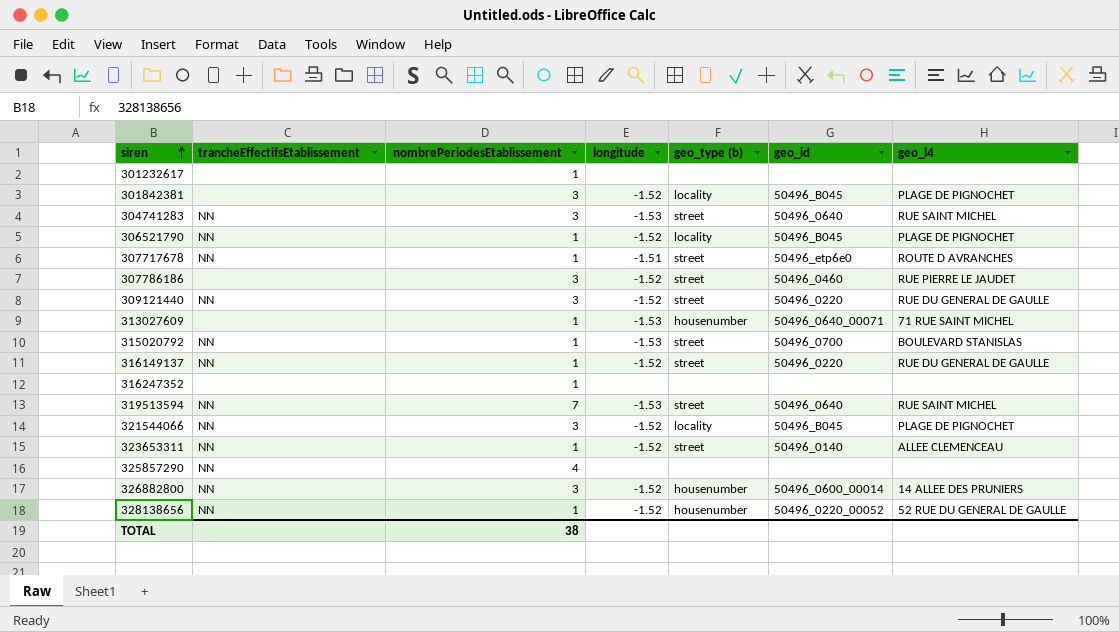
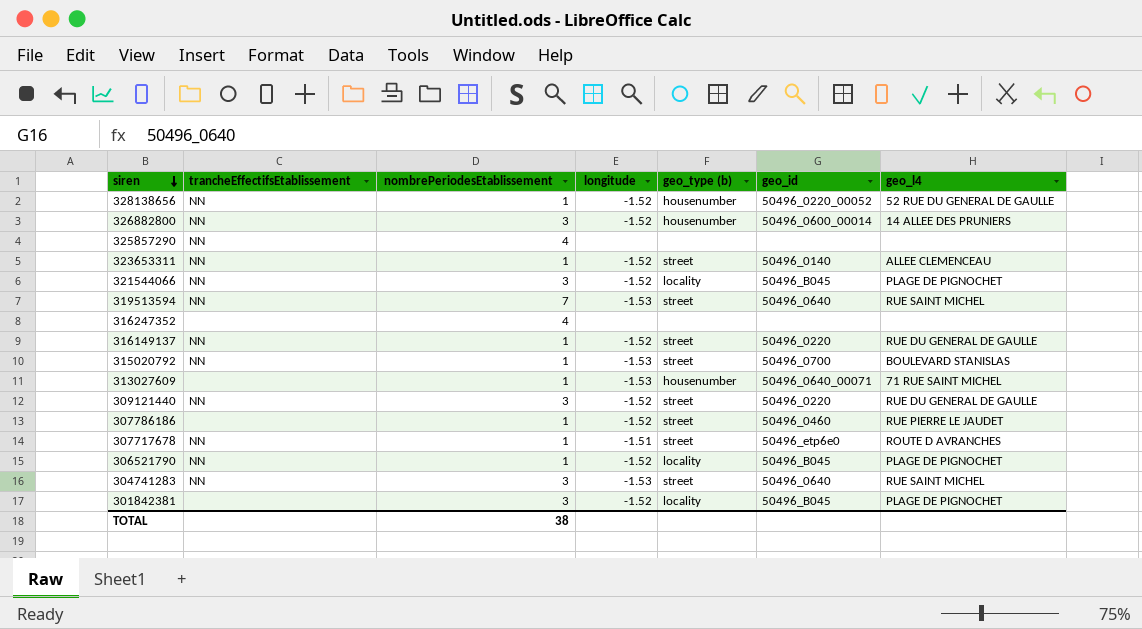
row order: siren ascending -> siren descending
row 301232617: none | 1 | none | none | none | none -> none
316247352 | nombrePeriodesEtablissement: 1 -> 4
307786186 | nombrePeriodesEtablissement: 3 -> 1

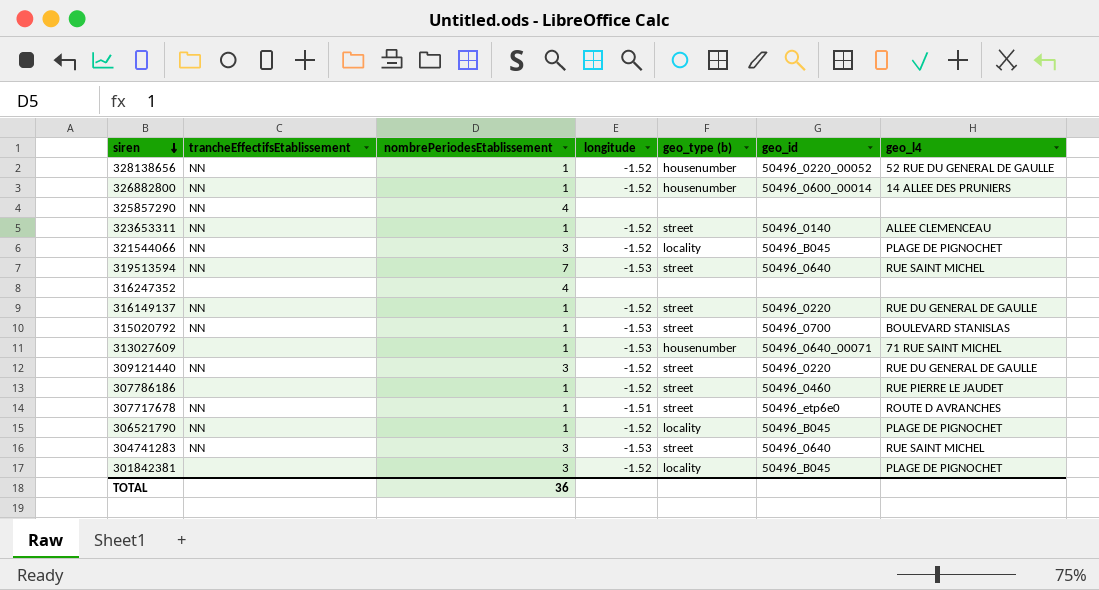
326882800 | nombrePeriodesEtablissement: 3 -> 1
TOTAL | nombrePeriodesEtablissement: 38 -> 36

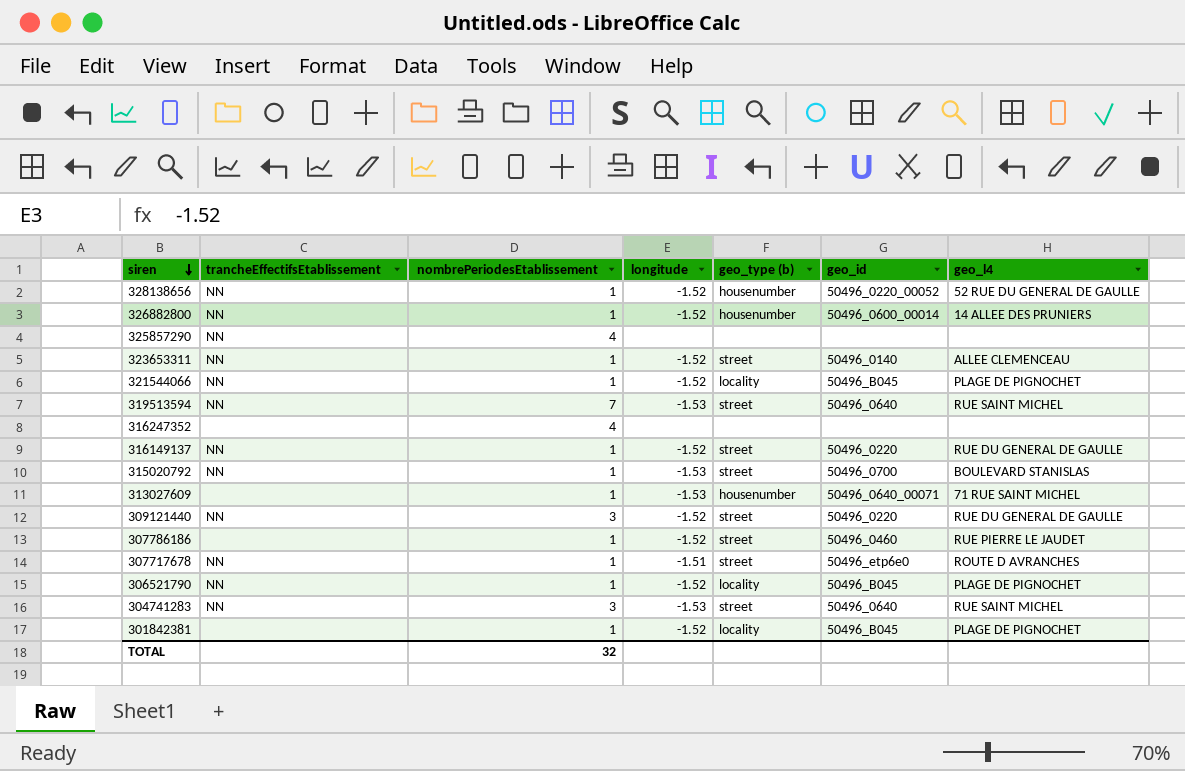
321544066 | nombrePeriodesEtablissement: 3 -> 1
301842381 | nombrePeriodesEtablissement: 3 -> 1
TOTAL | nombrePeriodesEtablissement: 36 -> 32

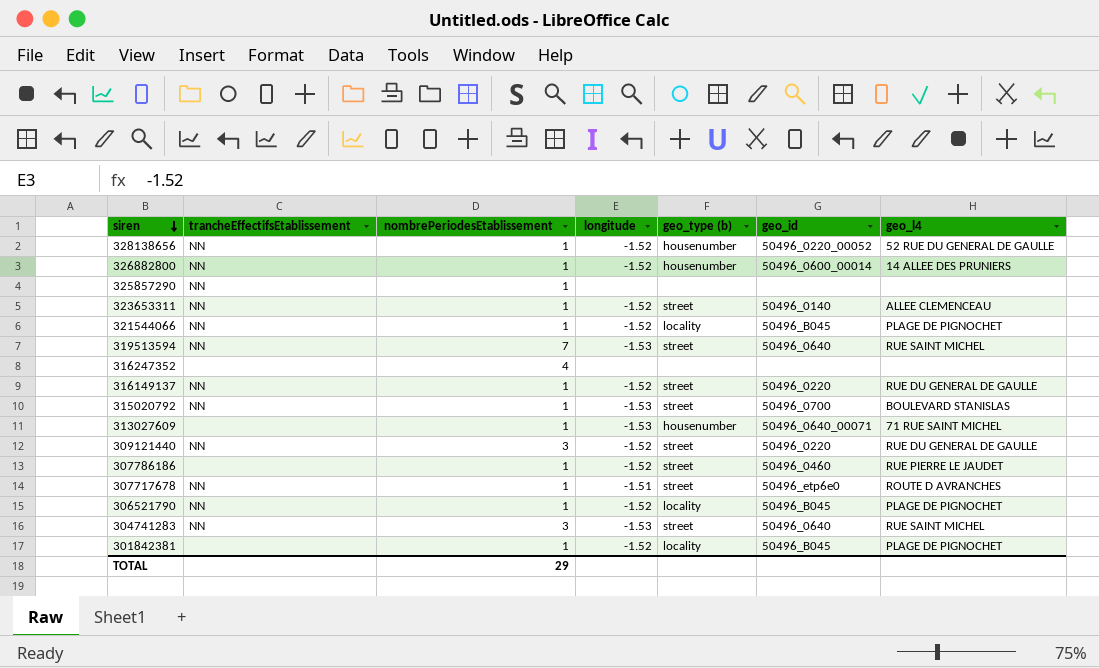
325857290 | nombrePeriodesEtablissement: 4 -> 1
TOTAL | nombrePeriodesEtablissement: 32 -> 29

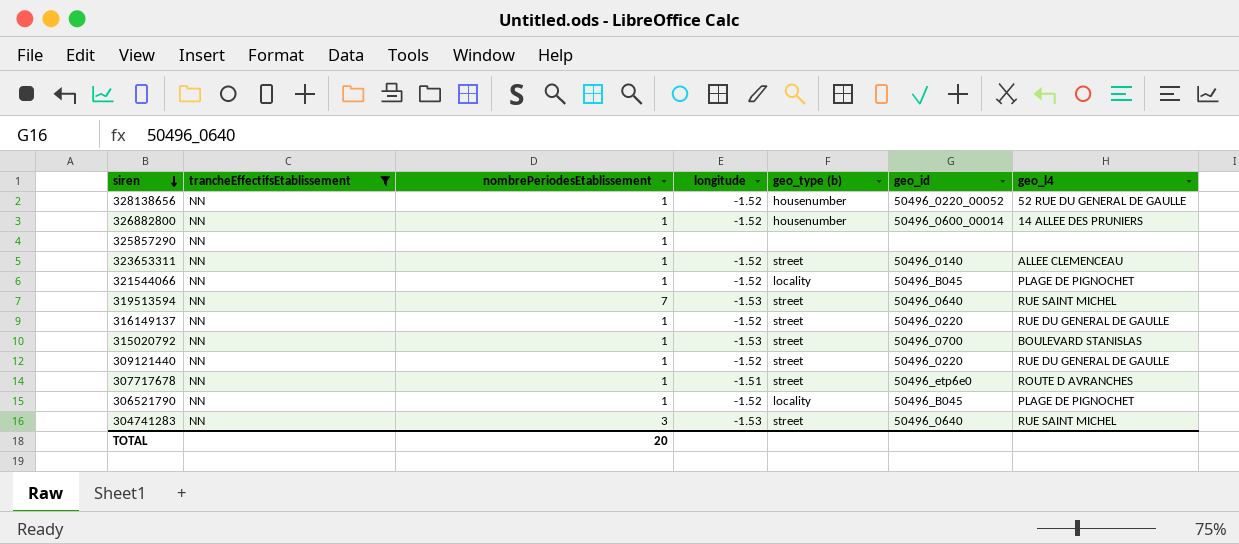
filter: none -> trancheEffectifsEtablissement = NN
309121440 | nombrePeriodesEtablissement: 3 -> 1
TOTAL | nombrePeriodesEtablissement: 29 -> 20

